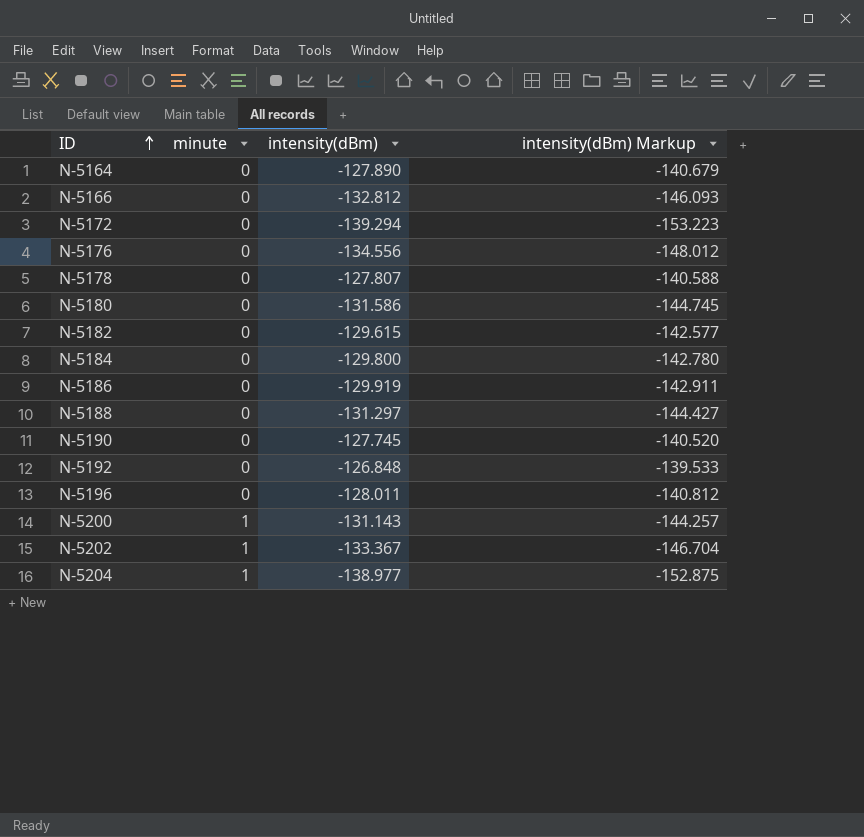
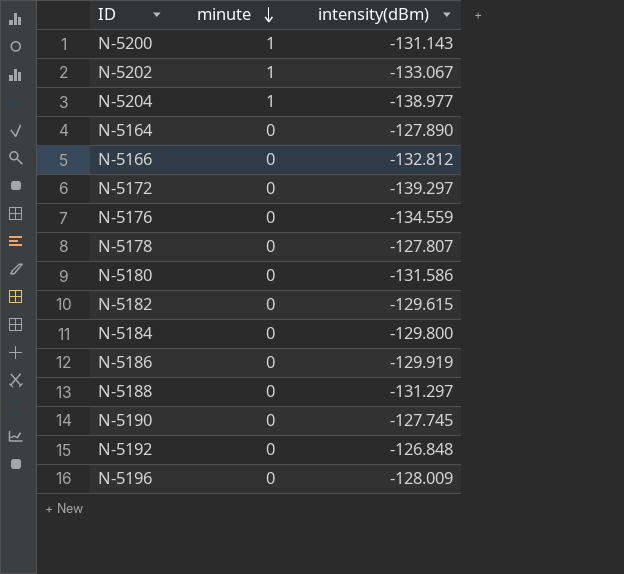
row order: ID ascending -> minute descending
column intensity(dBm) Markup | formula: [intensity(dBm)] * 1.1 -> none
N-5202 | intensity(dBm): -133.367 -> -133.067
N-5172 | intensity(dBm): -139.294 -> -139.297
N-5176 | intensity(dBm): -134.556 -> -134.559
N-5196 | intensity(dBm): -128.011 -> -128.009

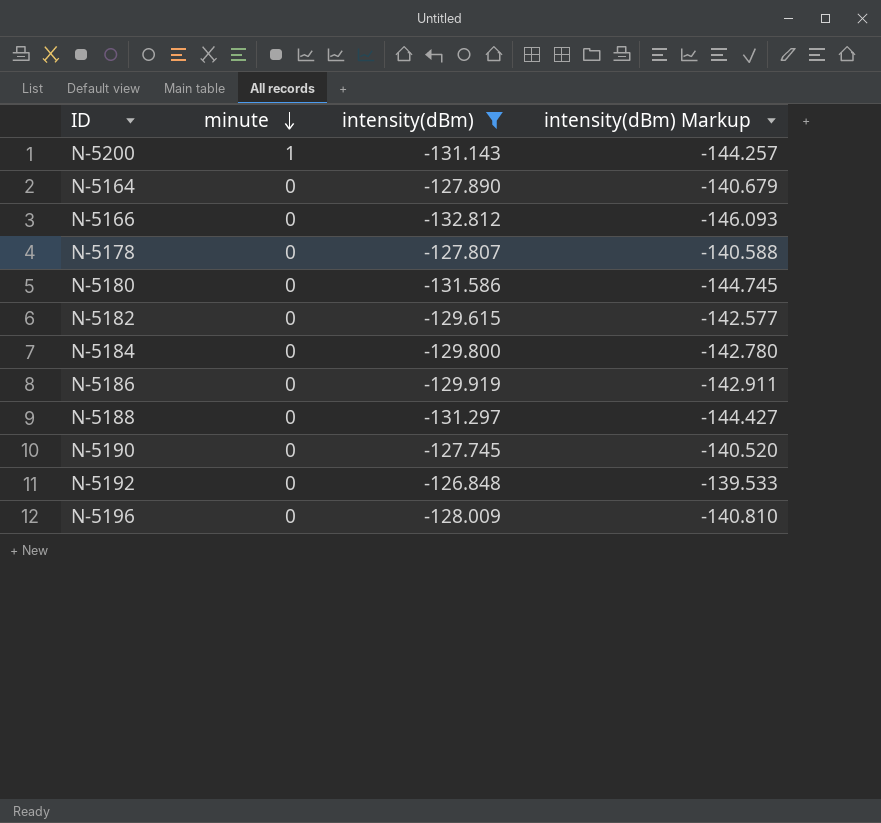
filter: none -> intensity(dBm) >= -132.812
column intensity(dBm) Markup | formula: none -> [intensity(dBm)] * 1.1

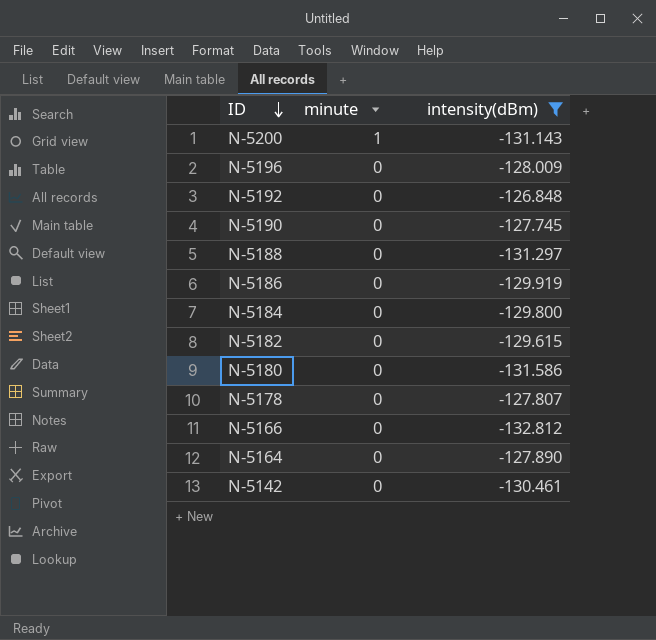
row order: minute descending -> ID descending
column intensity(dBm) Markup | formula: [intensity(dBm)] * 1.1 -> none
row N-5142: none -> 0 | -130.461

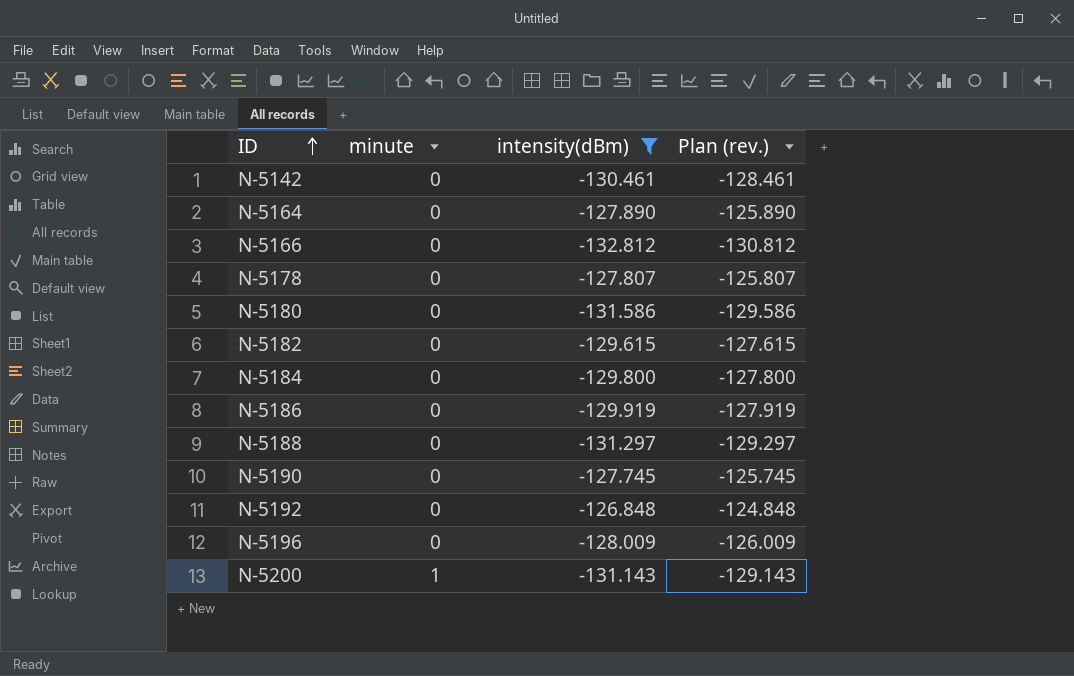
row order: ID descending -> ID ascending
column Plan (rev.) | formula: none -> [intensity(dBm)] + 2

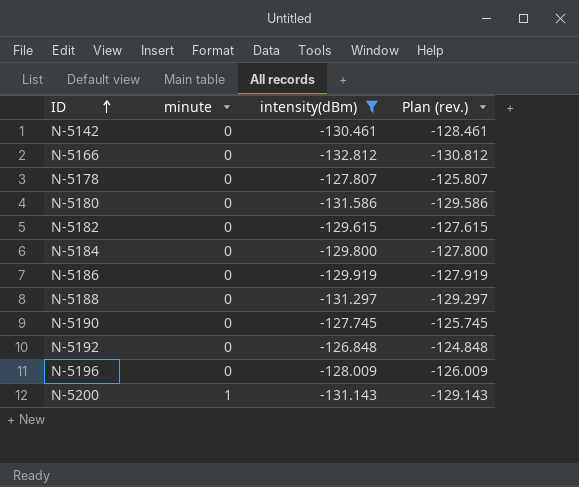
row N-5164: 0 | -127.890 | -125.890 -> none

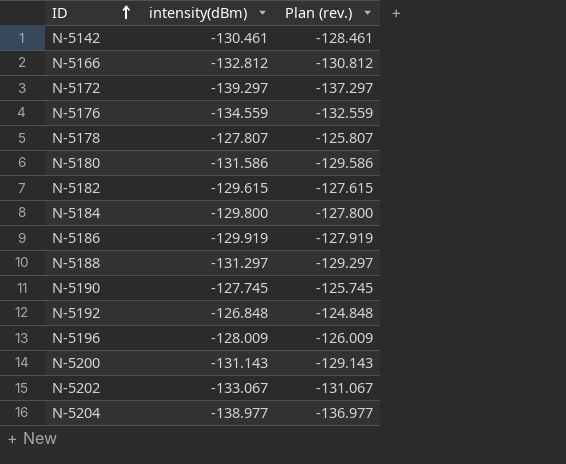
filter: intensity(dBm) >= -132.812 -> none
column minute | position: 2 -> none

